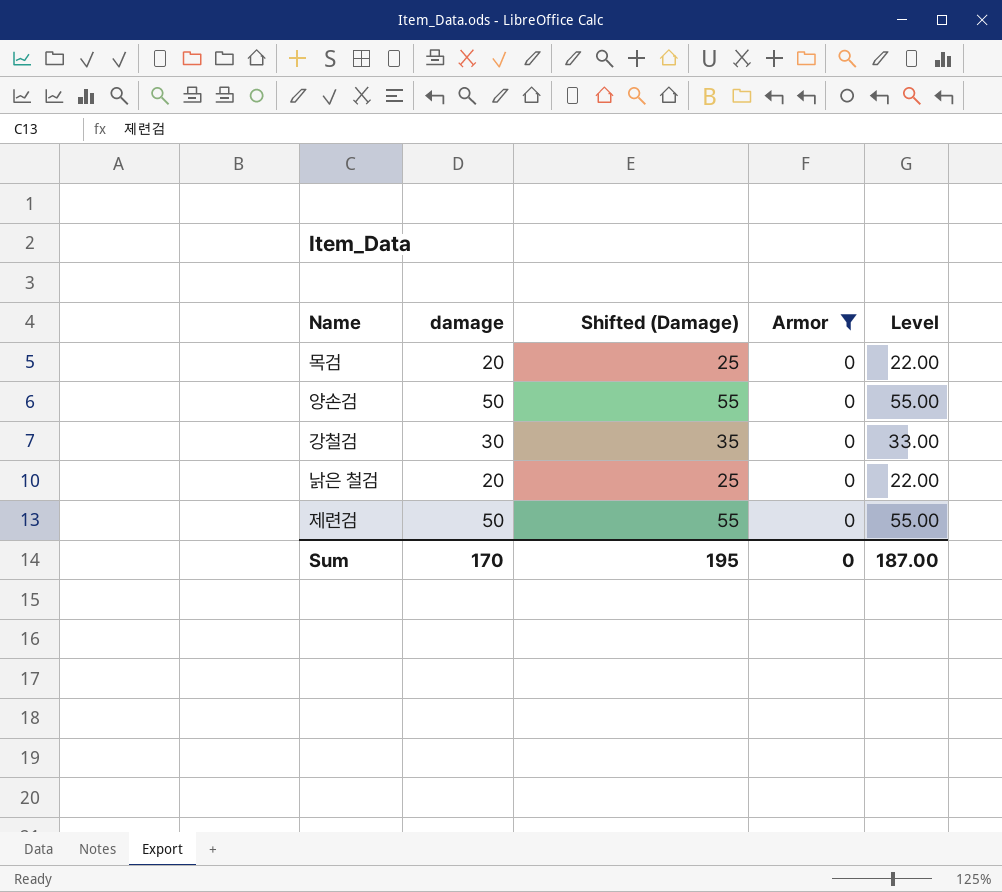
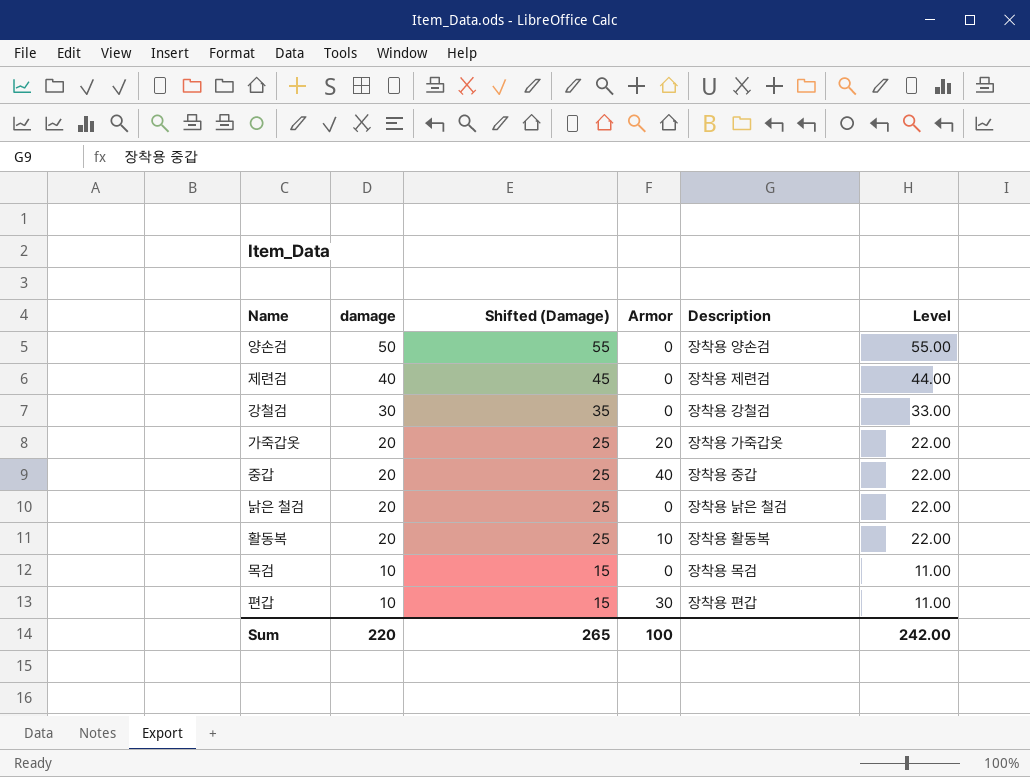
filter: Armor = 0 -> none
row order: none -> damage descending
column Description | position: none -> 5
제련검 | damage: 50 -> 40
제련검 | Shifted (Damage): 55 -> 45
제련검 | Level: 55.00 -> 44.00
목검 | damage: 20 -> 10
목검 | Shifted (Damage): 25 -> 15
목검 | Level: 22.00 -> 11.00
Sum | damage: 170 -> 220
Sum | Shifted (Damage): 195 -> 265
Sum | Armor: 0 -> 100
Sum | Level: 187.00 -> 242.00

